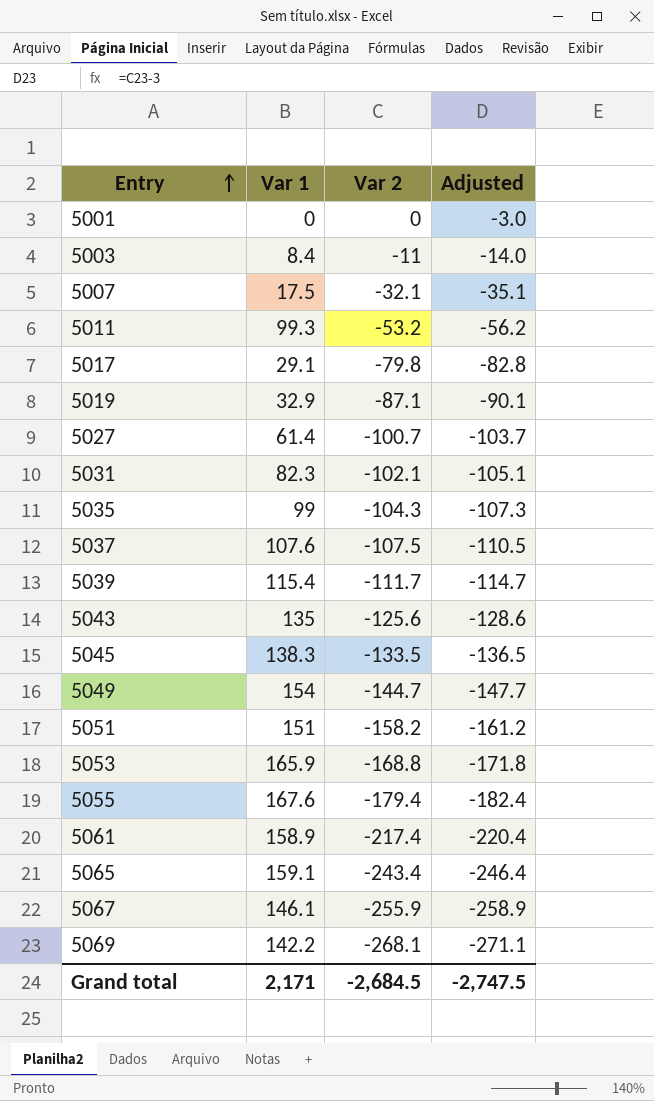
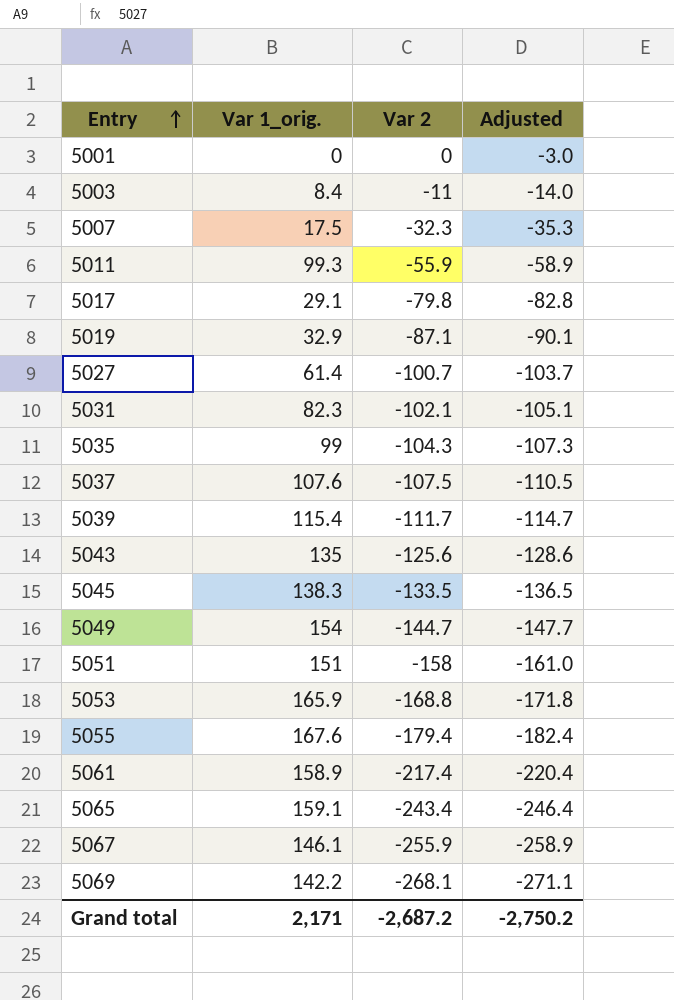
column name: Var 1 -> Var 1_orig.
5007 | Var 2: -32.1 -> -32.3
5007 | Adjusted: -35.1 -> -35.3
5011 | Var 2: -53.2 -> -55.9
5011 | Adjusted: -56.2 -> -58.9
5051 | Var 2: -158.2 -> -158
5051 | Adjusted: -161.2 -> -161.0
Grand total | Var 2: -2,684.5 -> -2,687.2
Grand total | Adjusted: -2,747.5 -> -2,750.2

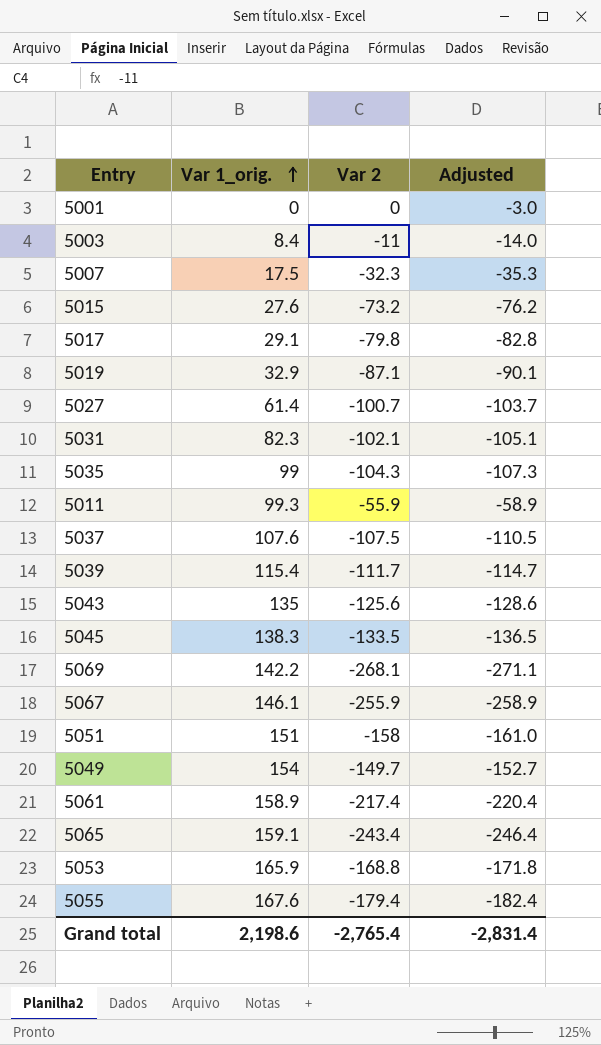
row order: Entry ascending -> Var 1_orig. ascending
row 5015: none -> 27.6 | -73.2 | -76.2
5049 | Var 2: -144.7 -> -149.7
5049 | Adjusted: -147.7 -> -152.7
Grand total | Var 1_orig.: 2,171 -> 2,198.6
Grand total | Var 2: -2,687.2 -> -2,765.4
Grand total | Adjusted: -2,750.2 -> -2,831.4

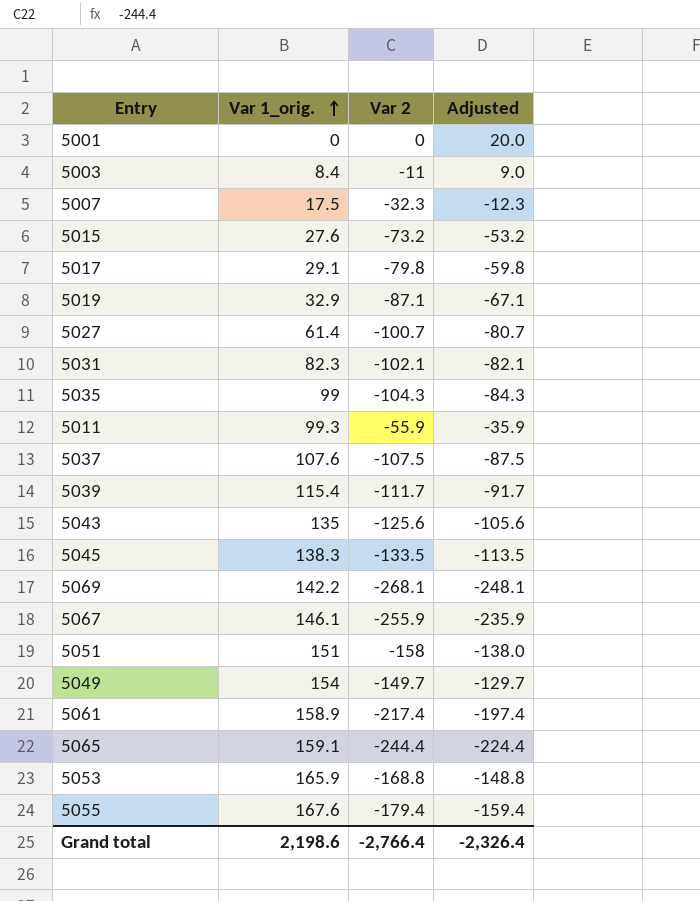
column Adjusted | formula: [Var 2] - 3 -> [Var 2] + 20
5065 | Var 2: -243.4 -> -244.4
Grand total | Var 2: -2,765.4 -> -2,766.4
Grand total | Adjusted: -2,831.4 -> -2,326.4

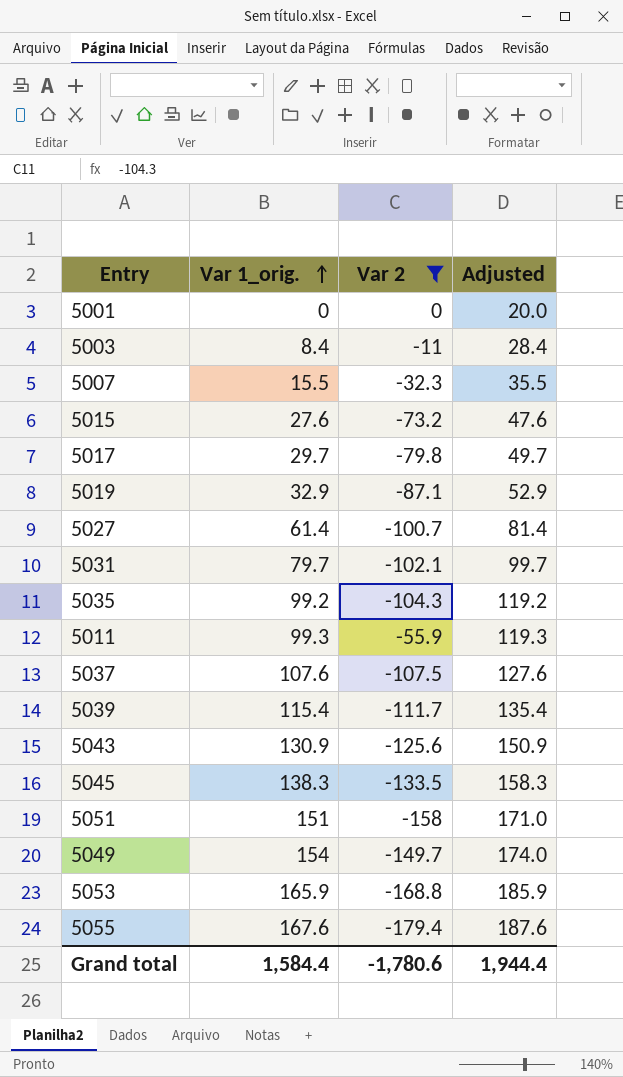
filter: none -> Var 2 >= -179.4
column Adjusted | formula: [Var 2] + 20 -> [Var 1_orig.] + 20
5007 | Var 1_orig.: 17.5 -> 15.5
5017 | Var 1_orig.: 29.1 -> 29.7
5031 | Var 1_orig.: 82.3 -> 79.7
5035 | Var 1_orig.: 99 -> 99.2
5043 | Var 1_orig.: 135 -> 130.9
Grand total | Var 1_orig.: 2,198.6 -> 1,584.4
Grand total | Var 2: -2,766.4 -> -1,780.6
Grand total | Adjusted: -2,326.4 -> 1,944.4

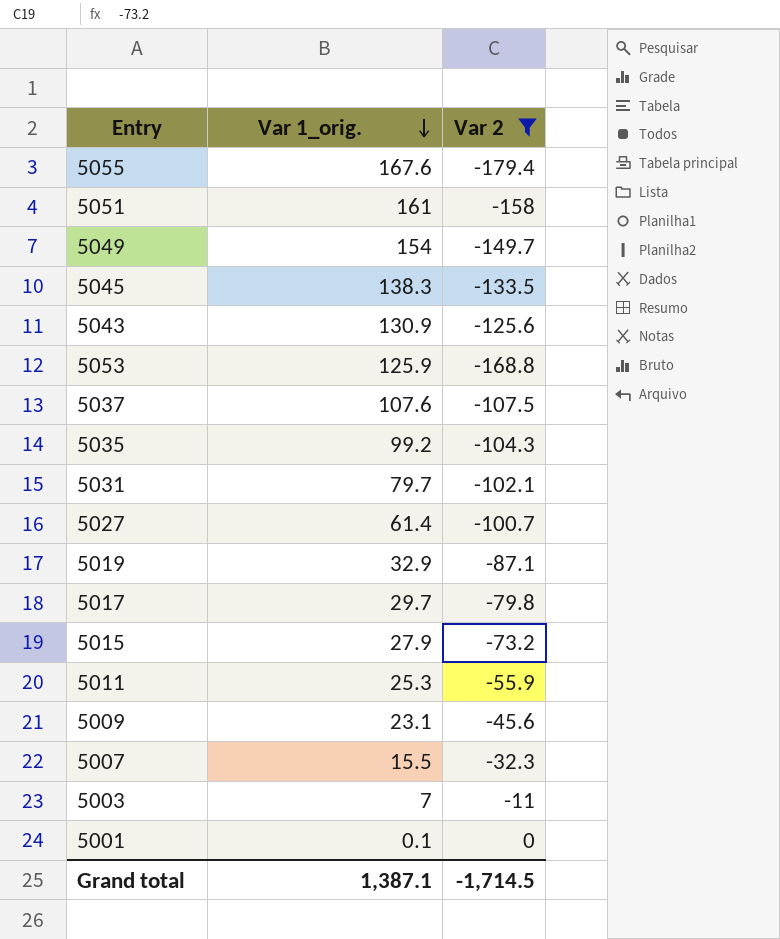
row order: Var 1_orig. ascending -> Var 1_orig. descending
column Adjusted | formula: [Var 1_orig.] + 20 -> none
row 5039: 115.4 | -111.7 | 135.4 -> none
5051 | Var 1_orig.: 151 -> 161
5053 | Var 1_orig.: 165.9 -> 125.9
5015 | Var 1_orig.: 27.6 -> 27.9
5011 | Var 1_orig.: 99.3 -> 25.3
row 5009: none -> 23.1 | -45.6
5003 | Var 1_orig.: 8.4 -> 7
5001 | Var 1_orig.: 0 -> 0.1
Grand total | Var 1_orig.: 1,584.4 -> 1,387.1
Grand total | Var 2: -1,780.6 -> -1,714.5

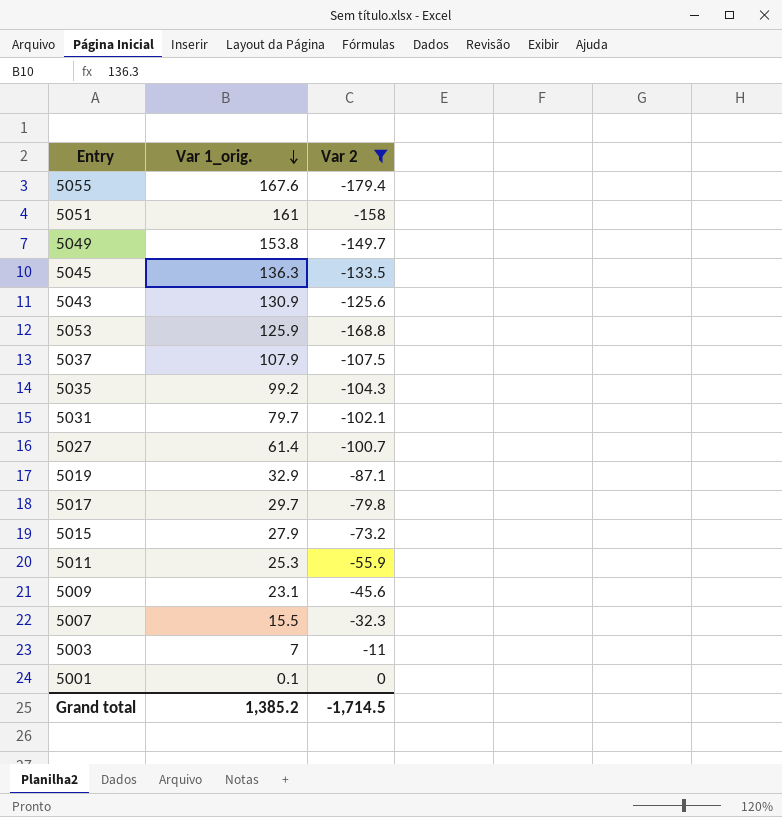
5049 | Var 1_orig.: 154 -> 153.8
5045 | Var 1_orig.: 138.3 -> 136.3
5037 | Var 1_orig.: 107.6 -> 107.9
Grand total | Var 1_orig.: 1,387.1 -> 1,385.2

